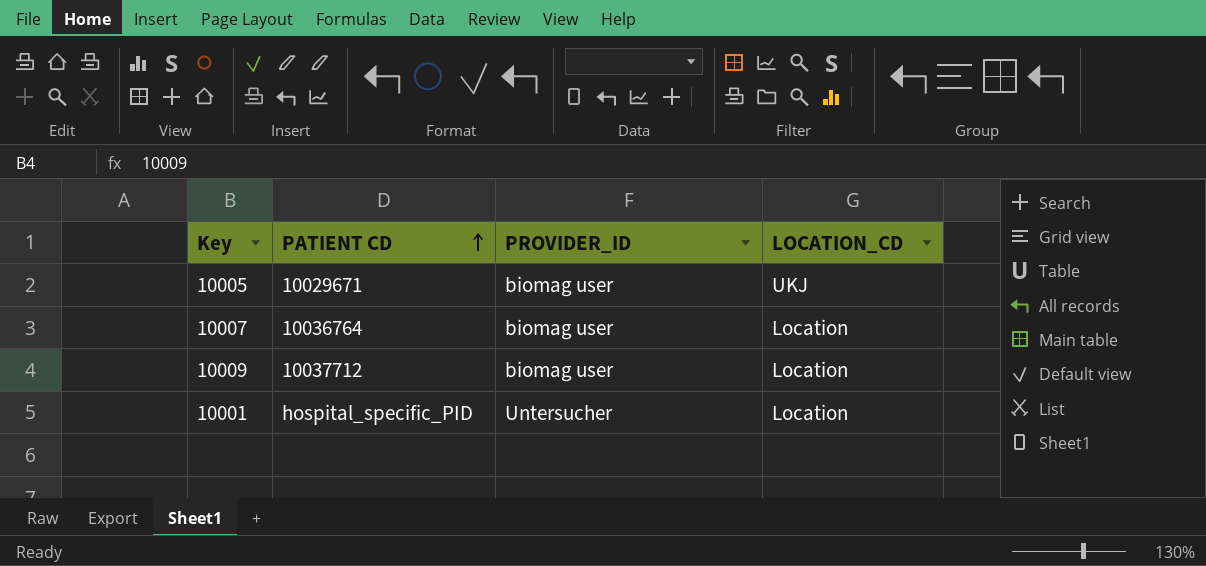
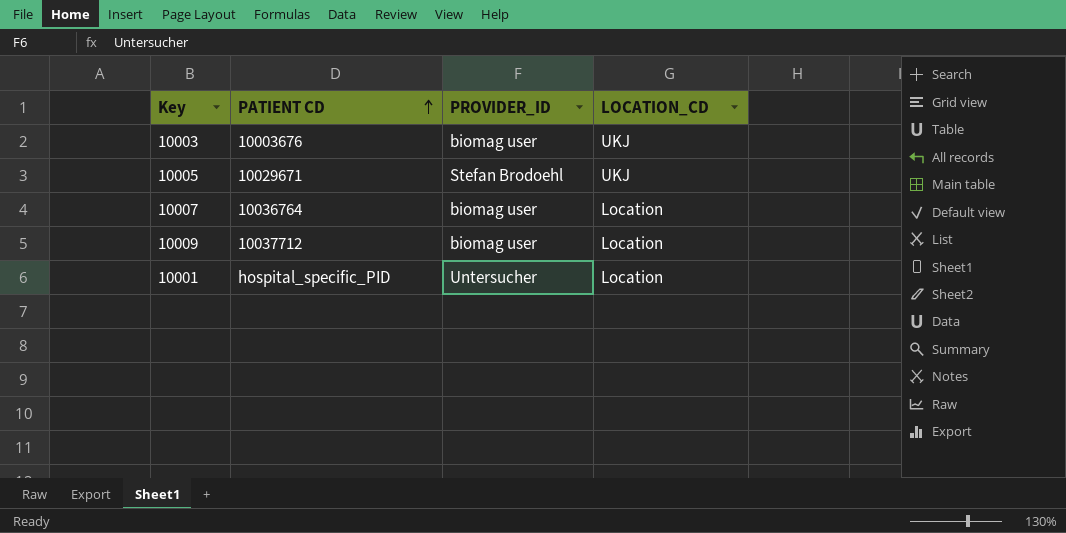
row 10003: none -> 10003676 | biomag user | UKJ
10005 | PROVIDER_ID: biomag user -> Stefan Brodoehl

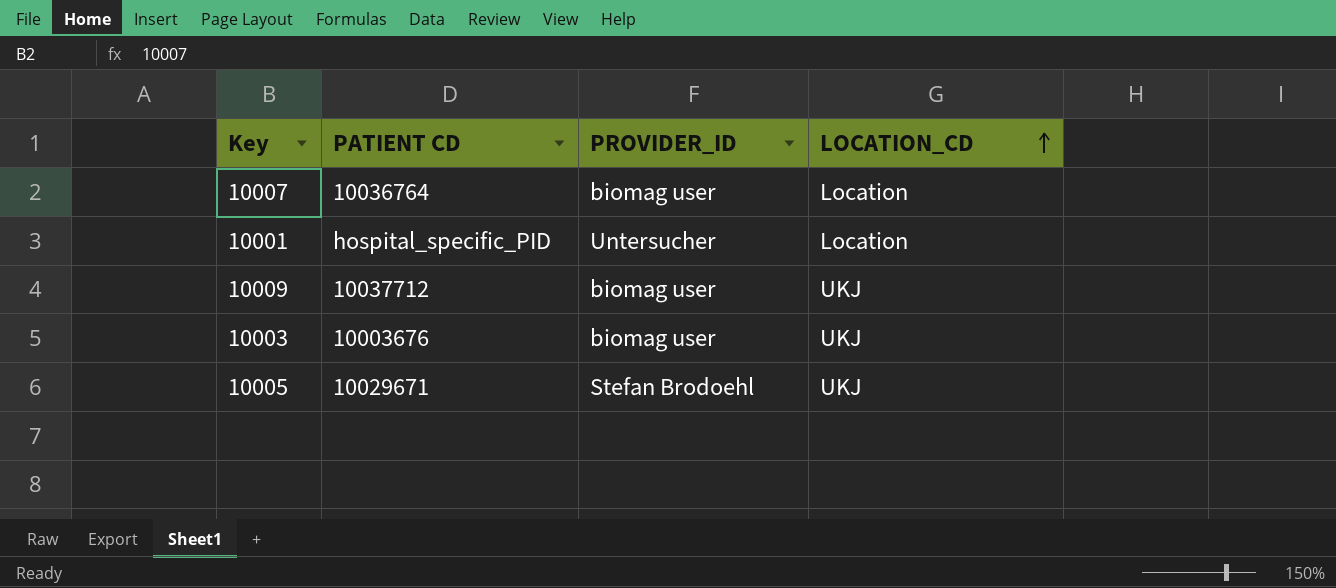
row order: PATIENT CD ascending -> LOCATION_CD ascending
10009 | LOCATION_CD: Location -> UKJ

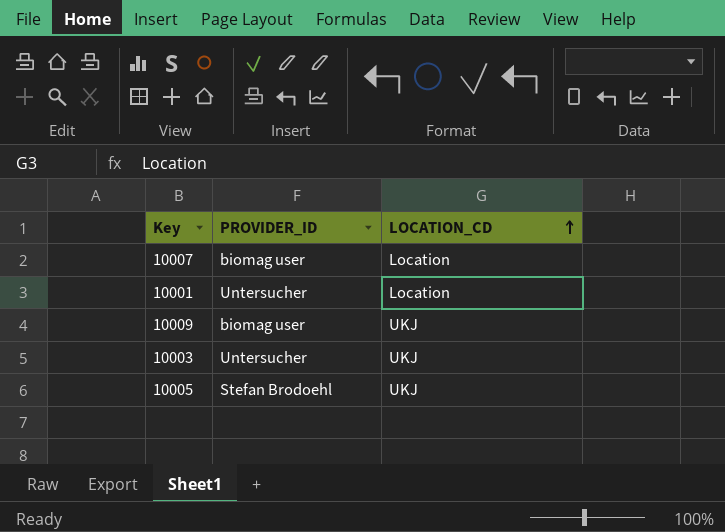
column PATIENT CD | position: 2 -> none
10003 | PROVIDER_ID: biomag user -> Untersucher

